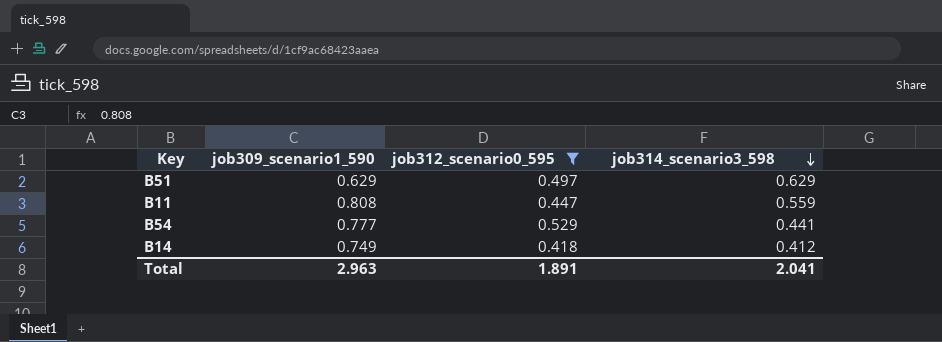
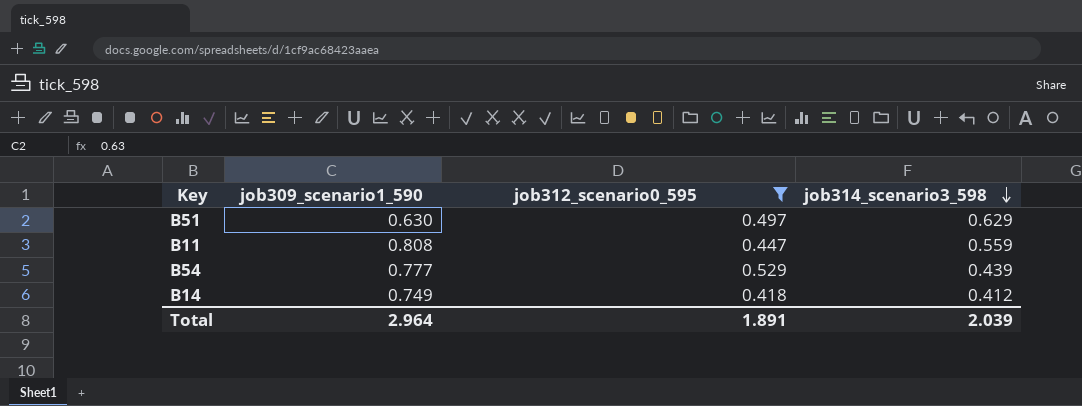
B51 | job309_scenario1_590: 0.629 -> 0.630
B54 | job314_scenario3_598: 0.441 -> 0.439
Total | job309_scenario1_590: 2.963 -> 2.964
Total | job314_scenario3_598: 2.041 -> 2.039

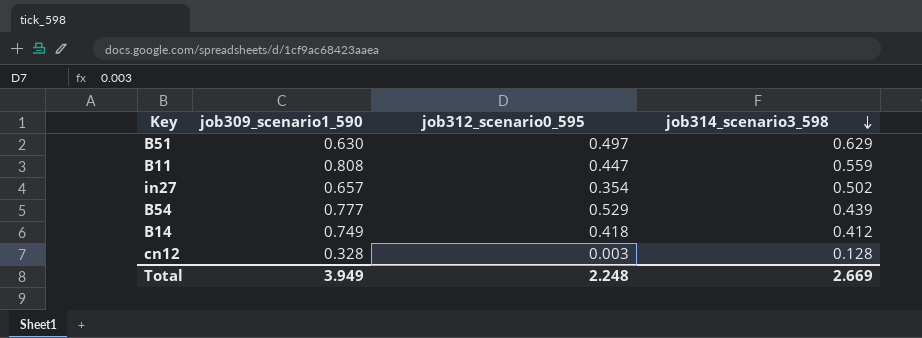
filter: job312_scenario0_595 >= 0.418 -> none
Total | job309_scenario1_590: 2.964 -> 3.949
Total | job312_scenario0_595: 1.891 -> 2.248
Total | job314_scenario3_598: 2.039 -> 2.669

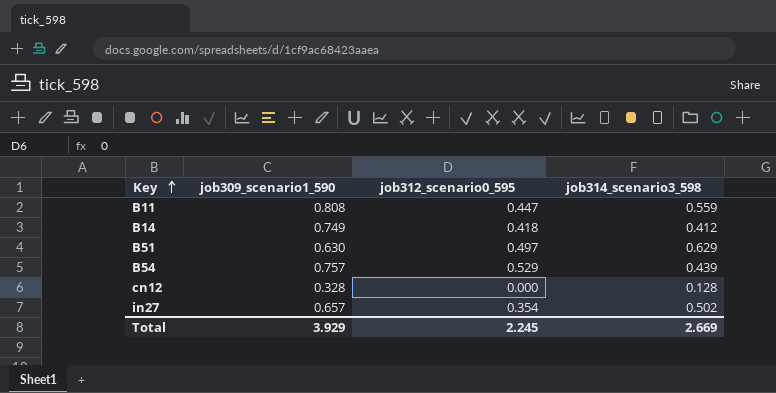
row order: job314_scenario3_598 descending -> Key ascending
B54 | job309_scenario1_590: 0.777 -> 0.757
cn12 | job312_scenario0_595: 0.003 -> 0.000
Total | job309_scenario1_590: 3.949 -> 3.929
Total | job312_scenario0_595: 2.248 -> 2.245

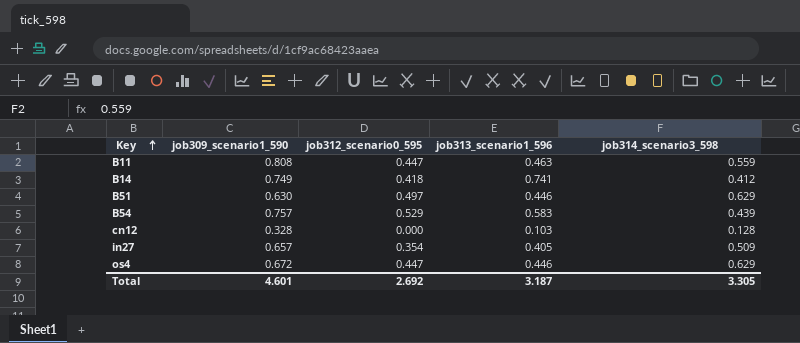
column job313_scenario1_596 | position: none -> 4
in27 | job314_scenario3_598: 0.502 -> 0.509
row os4: none -> 0.672 | 0.447 | 0.446 | 0.629
Total | job309_scenario1_590: 3.929 -> 4.601
Total | job312_scenario0_595: 2.245 -> 2.692
Total | job314_scenario3_598: 2.669 -> 3.305

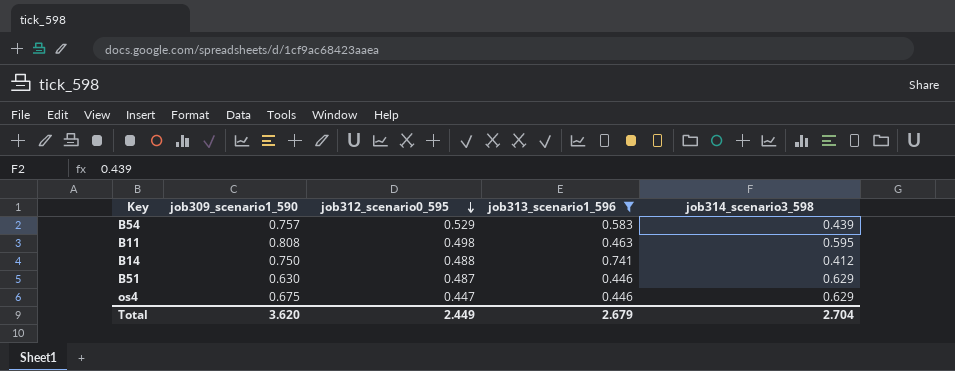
filter: none -> job313_scenario1_596 >= 0.446
row order: Key ascending -> job312_scenario0_595 descending
B11 | job312_scenario0_595: 0.447 -> 0.498
B11 | job314_scenario3_598: 0.559 -> 0.595
B14 | job309_scenario1_590: 0.749 -> 0.750
B14 | job312_scenario0_595: 0.418 -> 0.488
B51 | job312_scenario0_595: 0.497 -> 0.487
os4 | job309_scenario1_590: 0.672 -> 0.675
Total | job309_scenario1_590: 4.601 -> 3.620
Total | job312_scenario0_595: 2.692 -> 2.449
Total | job313_scenario1_596: 3.187 -> 2.679
Total | job314_scenario3_598: 3.305 -> 2.704

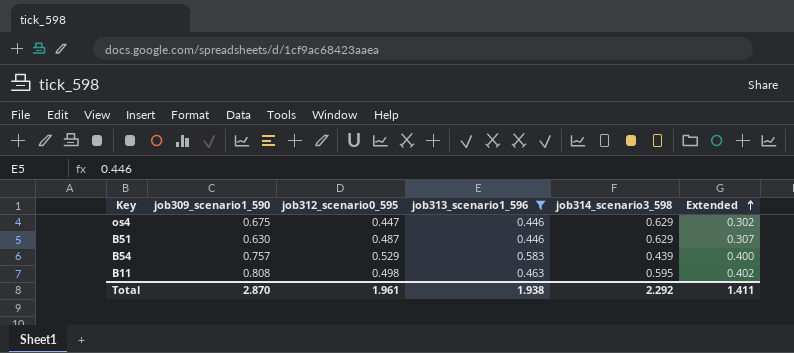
row order: job312_scenario0_595 descending -> Extended ascending
column Extended | formula: none -> [job309_scenario1_590] * [job312_scenario0_595]
row B14: 0.750 | 0.488 | 0.741 | 0.412 -> none
Total | job309_scenario1_590: 3.620 -> 2.870
Total | job312_scenario0_595: 2.449 -> 1.961
Total | job313_scenario1_596: 2.679 -> 1.938
Total | job314_scenario3_598: 2.704 -> 2.292

